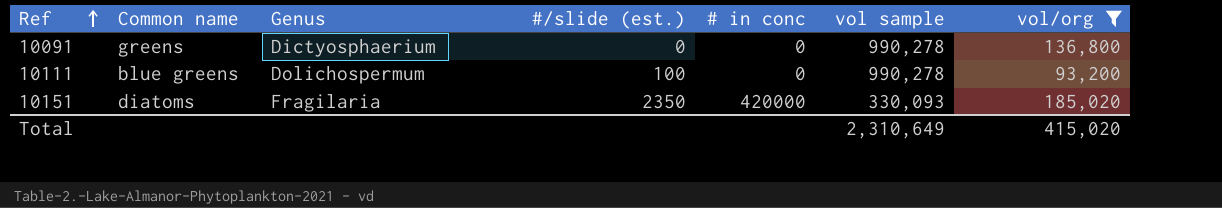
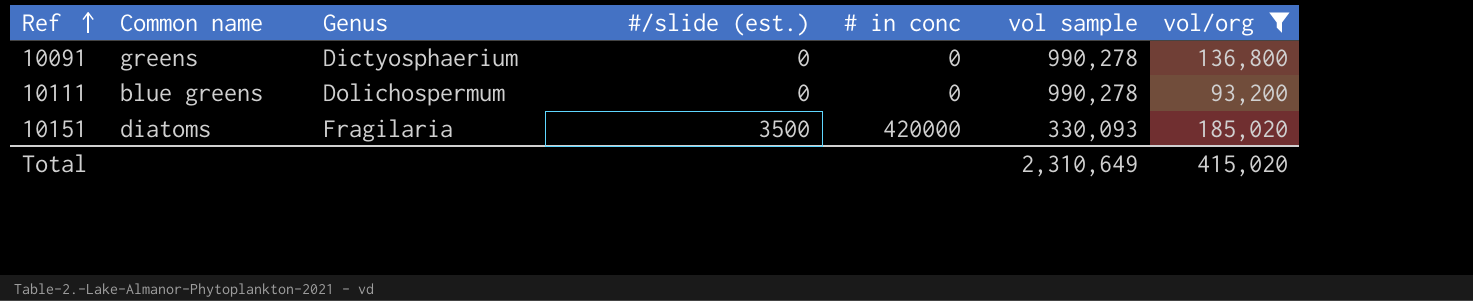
10111 | #/slide (est.): 100 -> 0
10151 | #/slide (est.): 2350 -> 3500

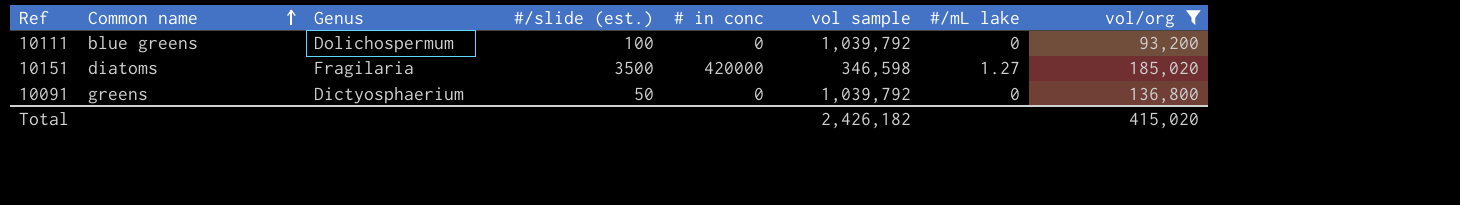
row order: Ref ascending -> Common name ascending
column #/mL lake | position: none -> 7
10111 | #/slide (est.): 0 -> 100
10111 | vol sample: 990,278 -> 1,039,792
10151 | vol sample: 330,093 -> 346,598
10091 | #/slide (est.): 0 -> 50
10091 | vol sample: 990,278 -> 1,039,792
Total | vol sample: 2,310,649 -> 2,426,182

